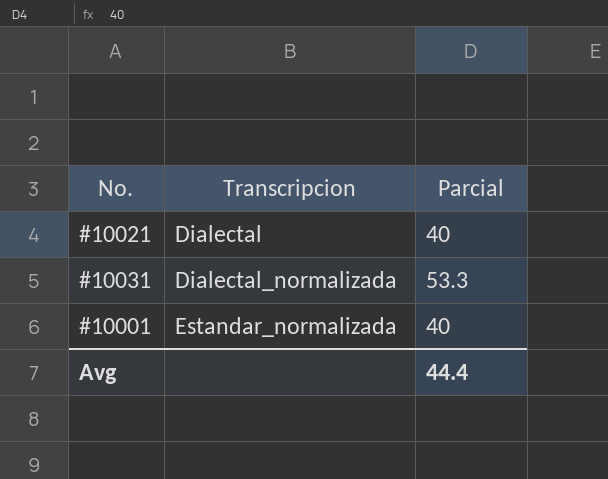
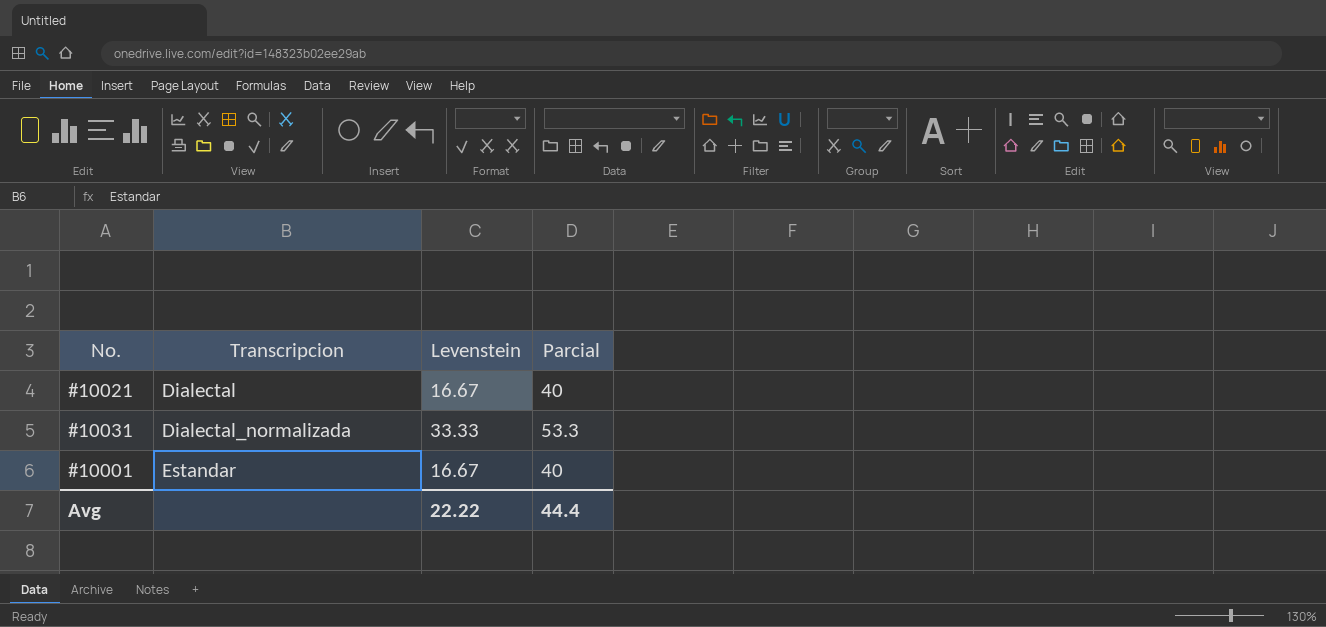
column Levenstein | position: none -> 3
#10001 | Transcripcion: Estandar_normalizada -> Estandar

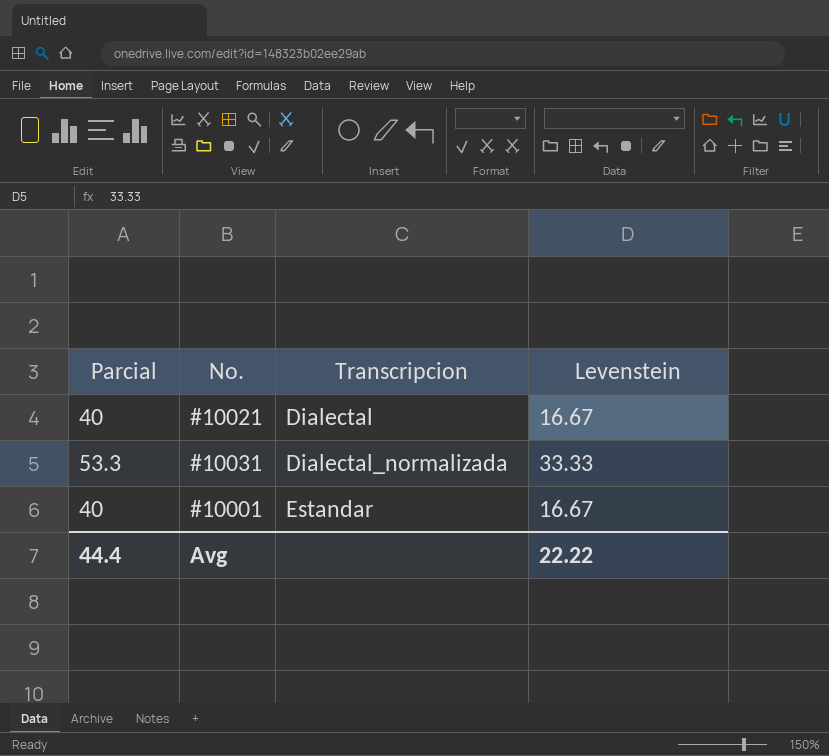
column Parcial | position: 4 -> 1

